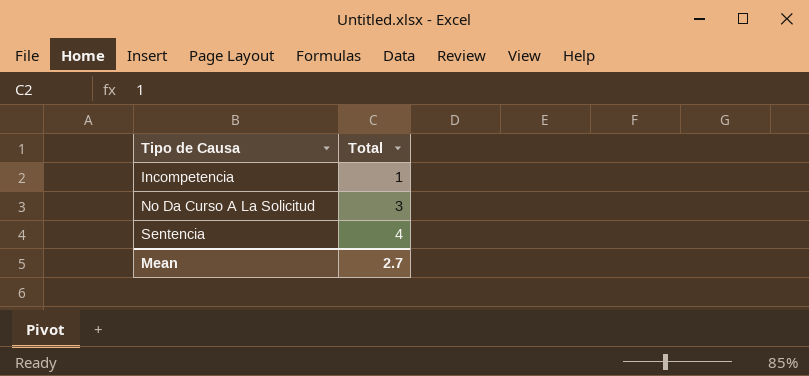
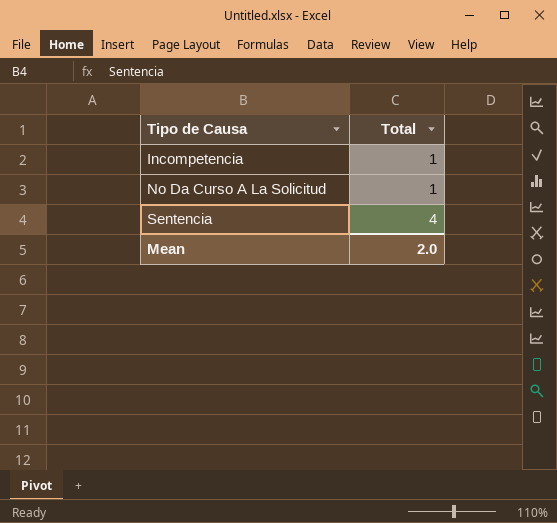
No Da Curso A La Solicitud | Total: 3 -> 1
Mean | Total: 2.7 -> 2.0

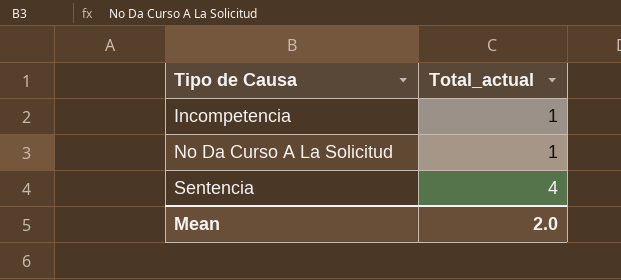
column name: Total -> Total_actual

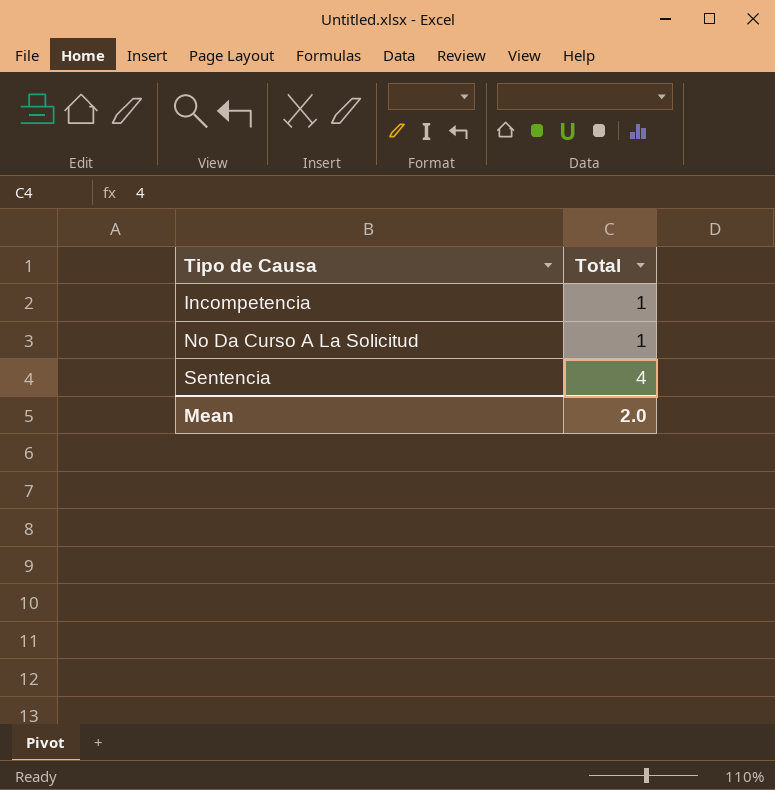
column name: Total_actual -> Total

